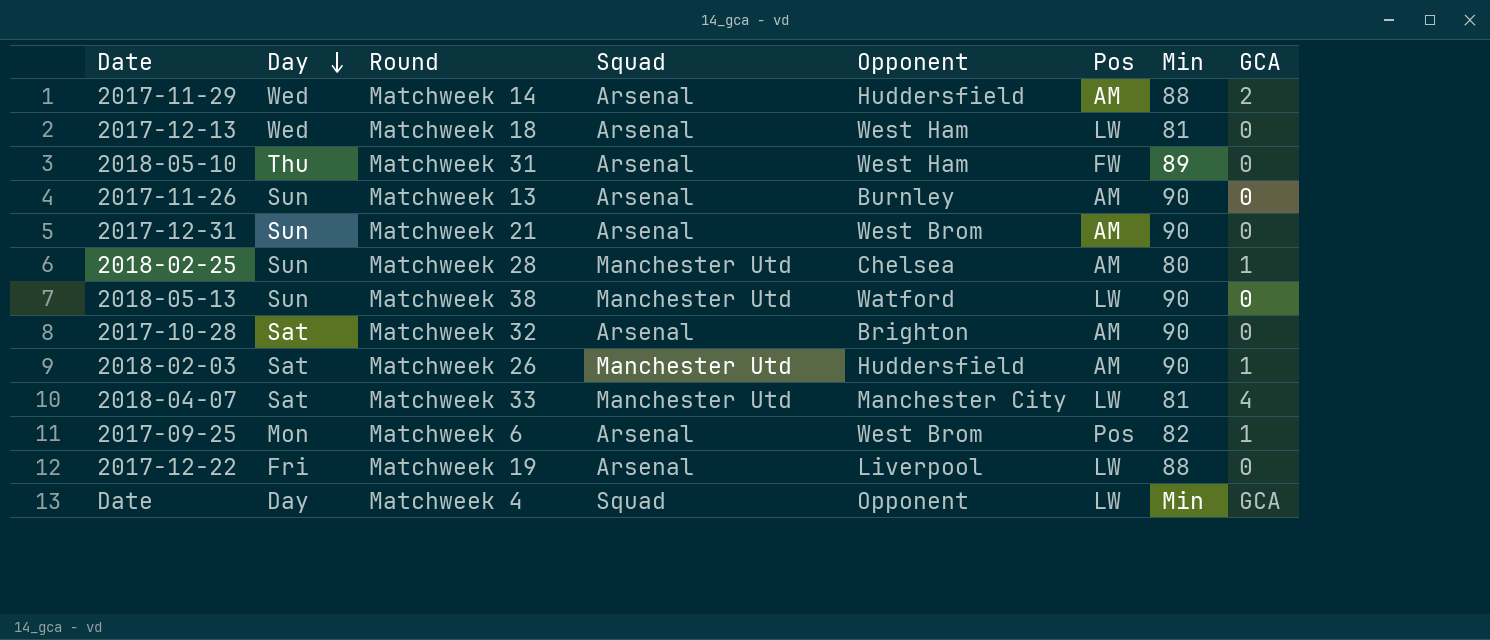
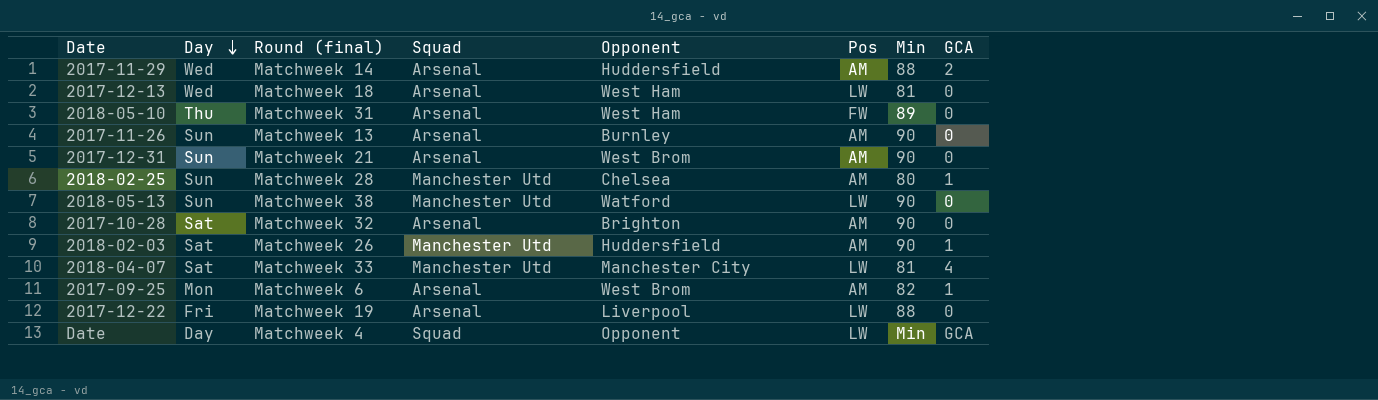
column name: Round -> Round (final)
2017-09-25 | Pos: Pos -> AM

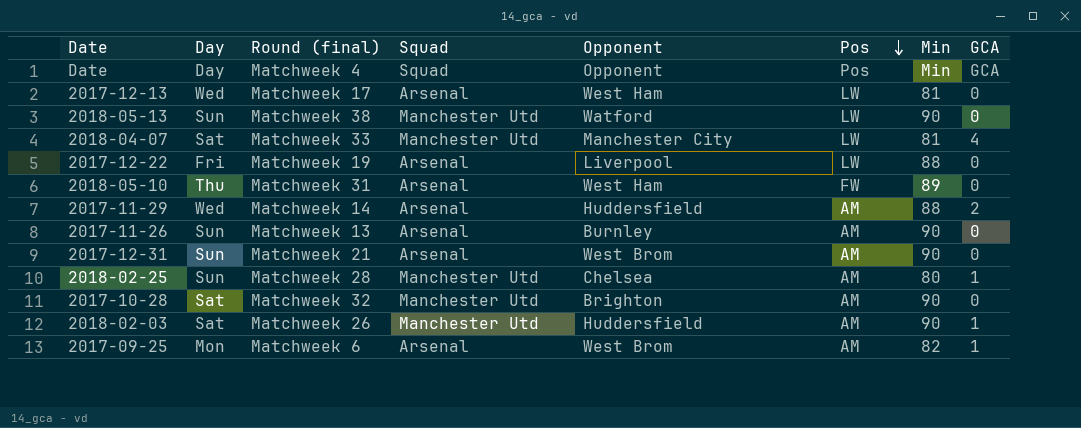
row order: Day descending -> Pos descending
Date | Pos: LW -> Pos
2017-12-13 | Round (final): Matchweek 18 -> Matchweek 17
2017-10-28 | Squad: Arsenal -> Manchester Utd

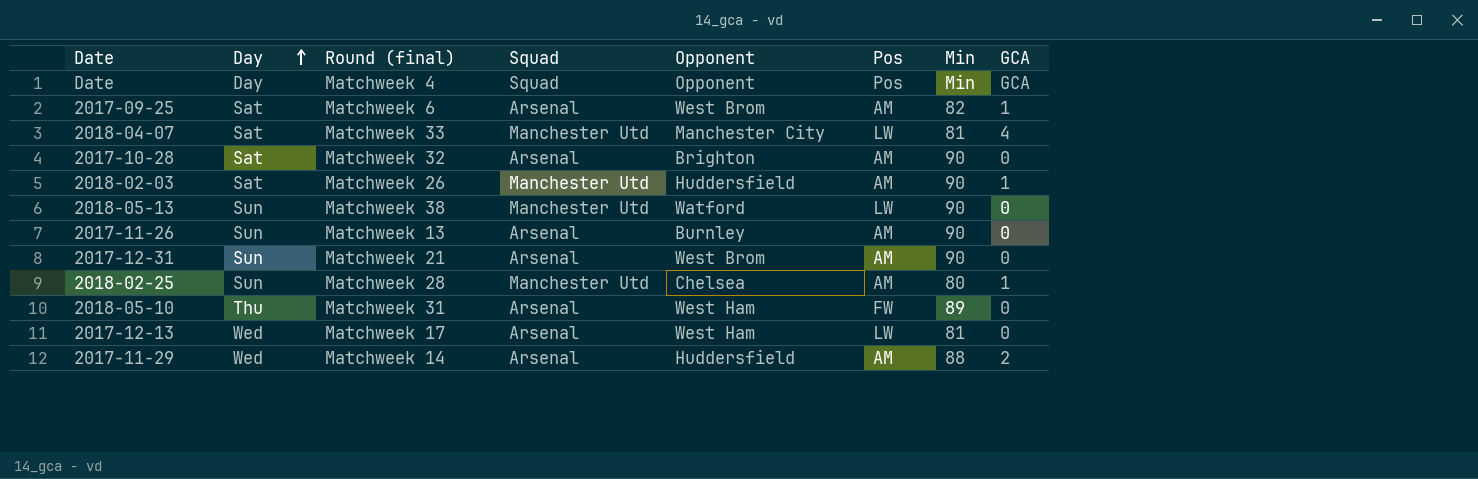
row order: Pos descending -> Day ascending
row 2017-12-22: Fri | Matchweek 19 | Arsenal | Liverpool | LW | 88 | 0 -> none
2017-09-25 | Day: Mon -> Sat
2017-10-28 | Squad: Manchester Utd -> Arsenal

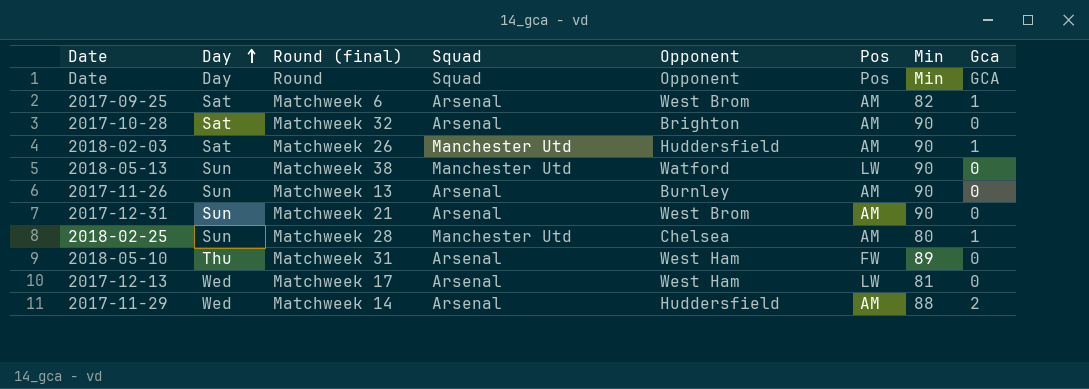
column name: GCA -> Gca
row 2018-04-07: Sat | Matchweek 33 | Manchester Utd | Manchester City | LW | 81 | 4 -> none
Date | Round (final): Matchweek 4 -> Round

